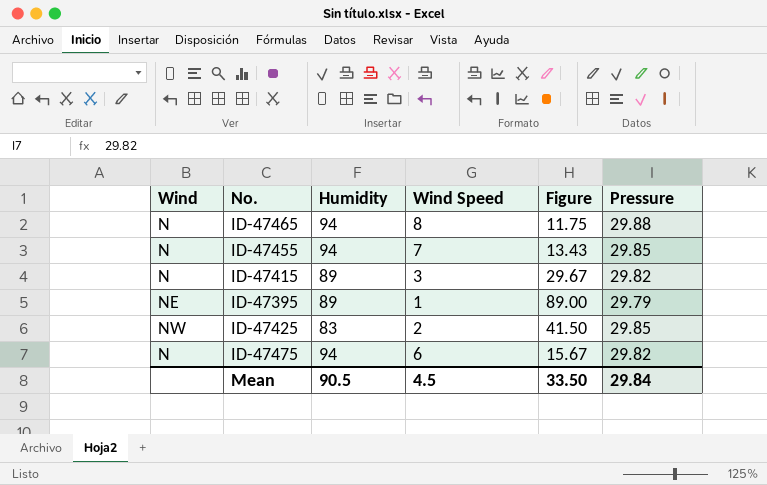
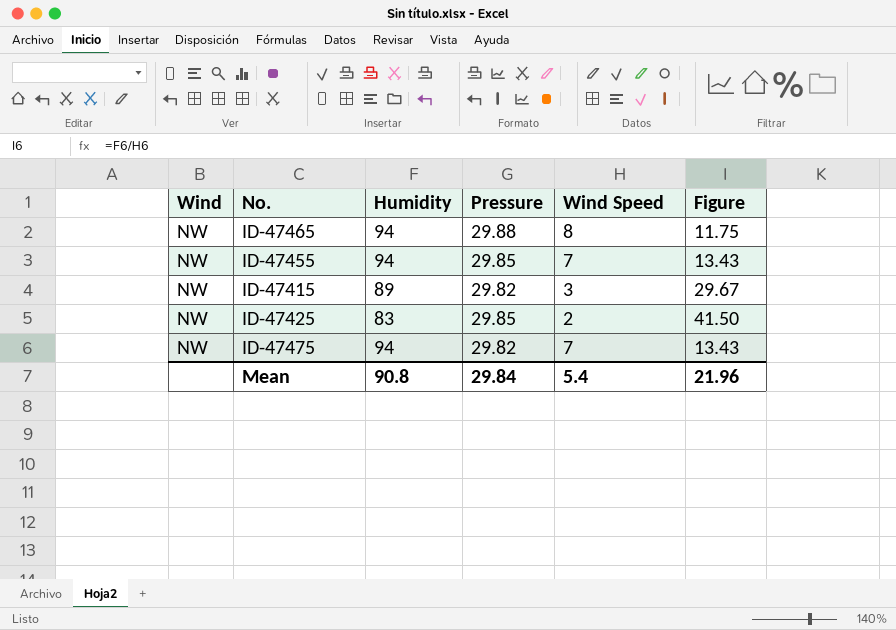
column Pressure | position: 6 -> 4
row ID-47395: NE | 89 | 1 | 89.00 | 29.79 -> none
ID-47465 | Wind: N -> NW
ID-47455 | Wind: N -> NW
ID-47415 | Wind: N -> NW
ID-47475 | Wind: N -> NW
ID-47475 | Wind Speed: 6 -> 7
ID-47475 | Figure: 15.67 -> 13.43
Mean | Humidity: 90.5 -> 90.8
Mean | Wind Speed: 4.5 -> 5.4
Mean | Figure: 33.50 -> 21.96

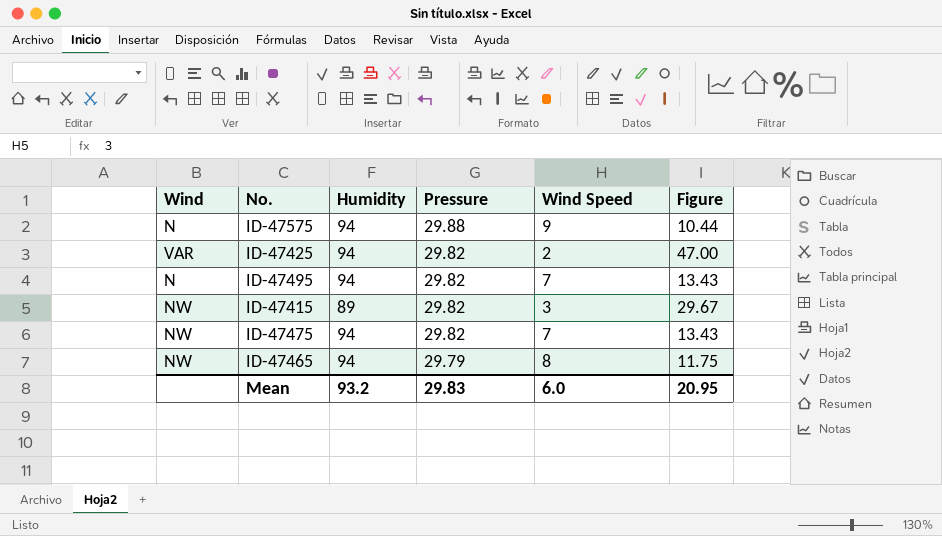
row order: none -> Pressure descending
row ID-47455: NW | 94 | 29.85 | 7 | 13.43 -> none
row ID-47575: none -> N | 94 | 29.88 | 9 | 10.44
ID-47425 | Wind: NW -> VAR
ID-47425 | Humidity: 83 -> 94
ID-47425 | Pressure: 29.85 -> 29.82
ID-47425 | Figure: 41.50 -> 47.00
row ID-47495: none -> N | 94 | 29.82 | 7 | 13.43
ID-47465 | Pressure: 29.88 -> 29.79
Mean | Humidity: 90.8 -> 93.2
Mean | Pressure: 29.84 -> 29.83
Mean | Wind Speed: 5.4 -> 6.0
Mean | Figure: 21.96 -> 20.95

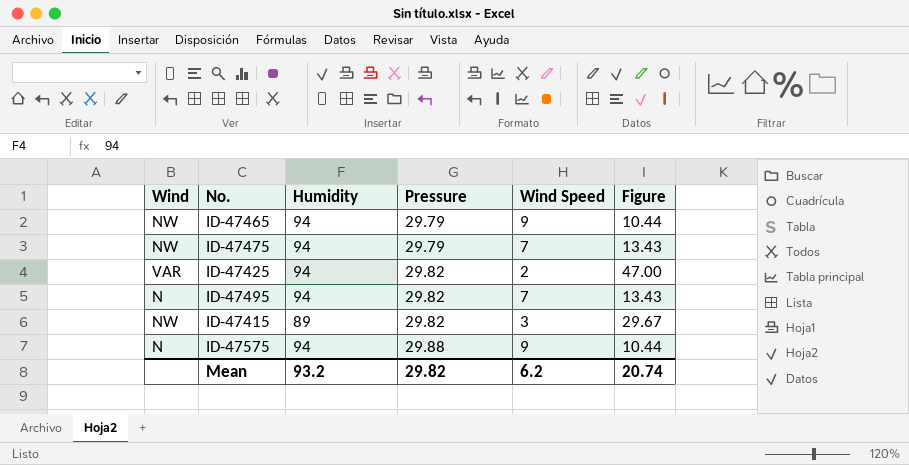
row order: Pressure descending -> Pressure ascending
ID-47465 | Wind Speed: 8 -> 9
ID-47465 | Figure: 11.75 -> 10.44
ID-47475 | Pressure: 29.82 -> 29.79
Mean | Pressure: 29.83 -> 29.82
Mean | Wind Speed: 6.0 -> 6.2
Mean | Figure: 20.95 -> 20.74

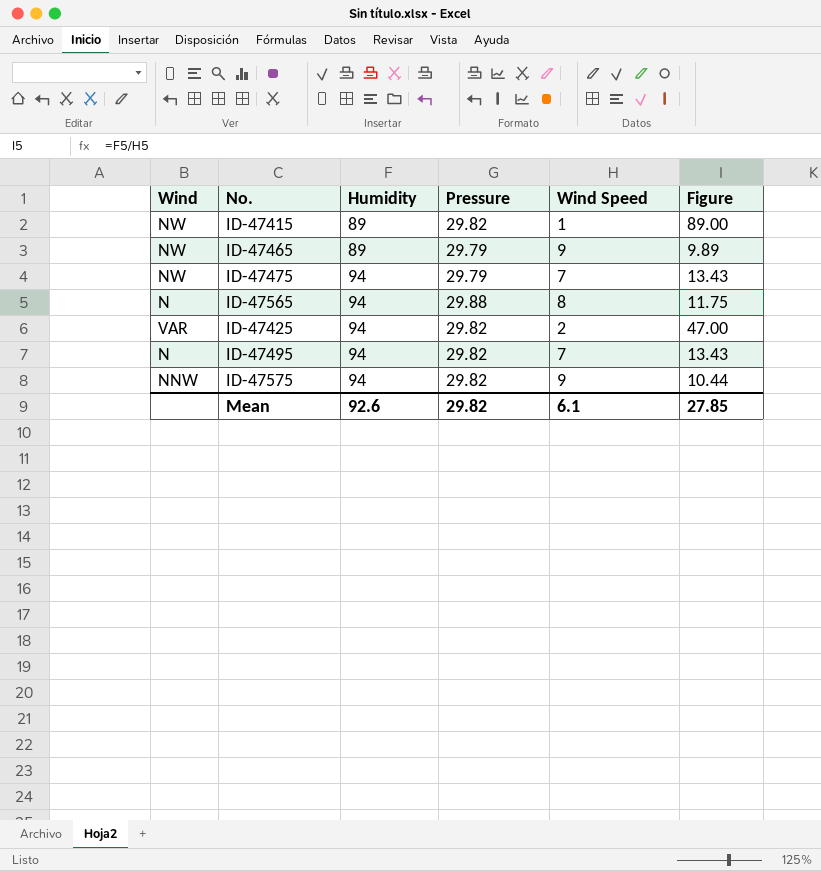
row order: Pressure ascending -> Humidity ascending
ID-47415 | Wind Speed: 3 -> 1
ID-47415 | Figure: 29.67 -> 89.00
ID-47465 | Humidity: 94 -> 89
ID-47465 | Figure: 10.44 -> 9.89
row ID-47565: none -> N | 94 | 29.88 | 8 | 11.75
ID-47575 | Wind: N -> NNW
ID-47575 | Pressure: 29.88 -> 29.82
Mean | Humidity: 93.2 -> 92.6
Mean | Wind Speed: 6.2 -> 6.1
Mean | Figure: 20.74 -> 27.85

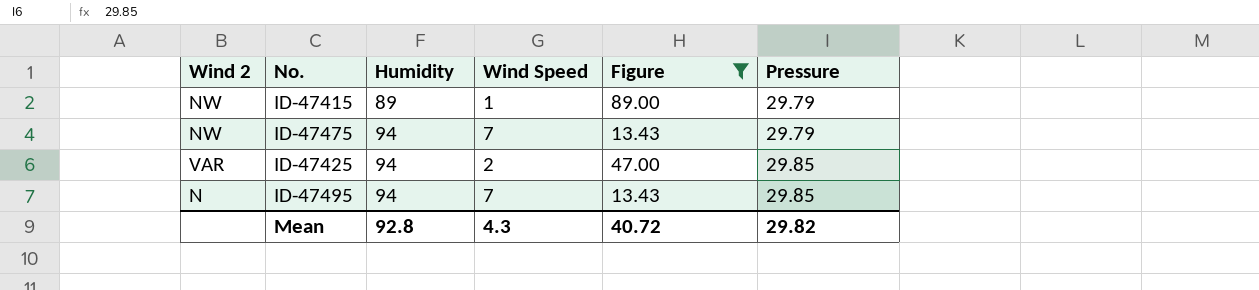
filter: none -> Figure >= 13.43
column name: Wind -> Wind 2
column Pressure | position: 4 -> 6
ID-47415 | Pressure: 29.82 -> 29.79
ID-47425 | Pressure: 29.82 -> 29.85
ID-47495 | Pressure: 29.82 -> 29.85
Mean | Humidity: 92.6 -> 92.8
Mean | Wind Speed: 6.1 -> 4.3
Mean | Figure: 27.85 -> 40.72

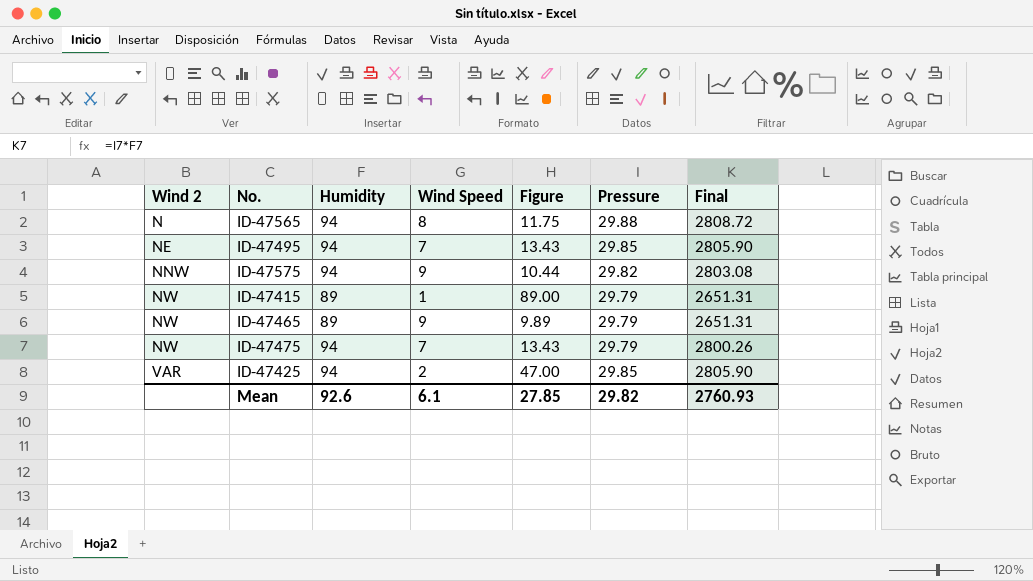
filter: Figure >= 13.43 -> none
row order: Humidity ascending -> Wind 2 ascending
column Final | formula: none -> [Humidity] * [Pressure]
ID-47495 | Wind 2: N -> NE
Mean | Humidity: 92.8 -> 92.6
Mean | Wind Speed: 4.3 -> 6.1
Mean | Figure: 40.72 -> 27.85

